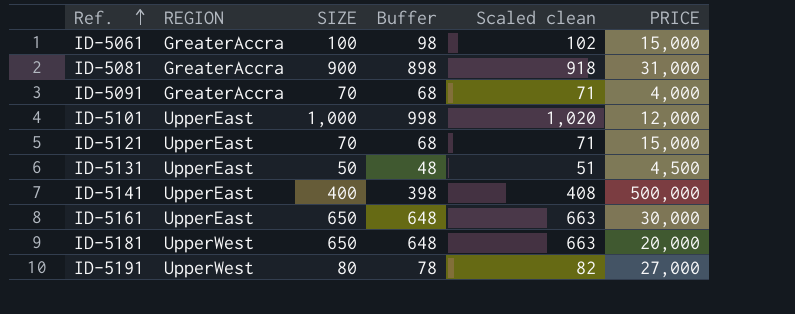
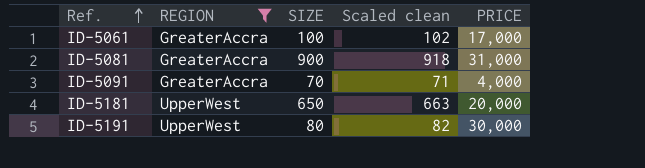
filter: none -> REGION != UpperEast
column Buffer | formula: [SIZE] - 2 -> none
ID-5061 | PRICE: 15,000 -> 17,000
ID-5191 | PRICE: 27,000 -> 30,000

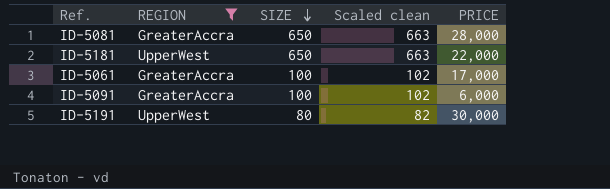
row order: Ref. ascending -> SIZE descending
ID-5081 | SIZE: 900 -> 650
ID-5081 | Scaled clean: 918 -> 663
ID-5081 | PRICE: 31,000 -> 28,000
ID-5181 | PRICE: 20,000 -> 22,000
ID-5091 | SIZE: 70 -> 100
ID-5091 | Scaled clean: 71 -> 102
ID-5091 | PRICE: 4,000 -> 6,000

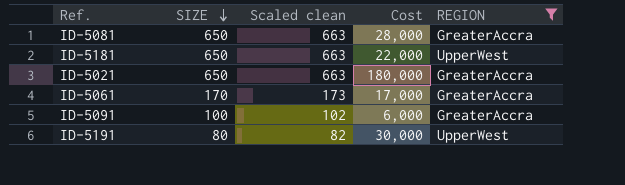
column name: PRICE -> Cost
column REGION | position: 2 -> 5
row ID-5021: none -> 650 | 663 | 180,000 | GreaterAccra
ID-5061 | SIZE: 100 -> 170
ID-5061 | Scaled clean: 102 -> 173

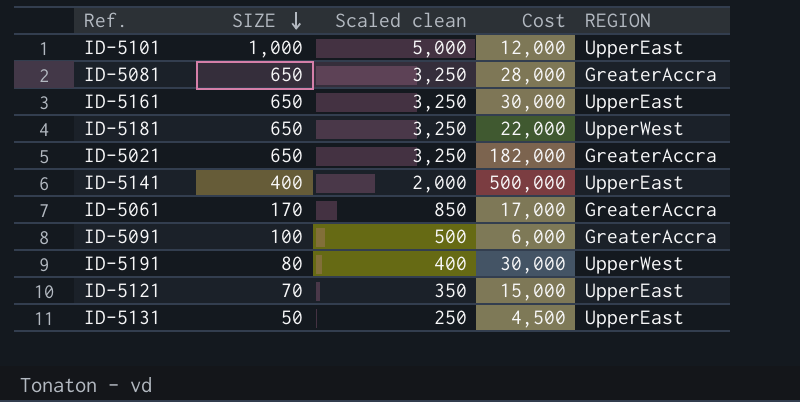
filter: REGION != UpperEast -> none
column Scaled clean | formula: [SIZE] * 1.02 -> [SIZE] * 5
ID-5021 | Cost: 180,000 -> 182,000

